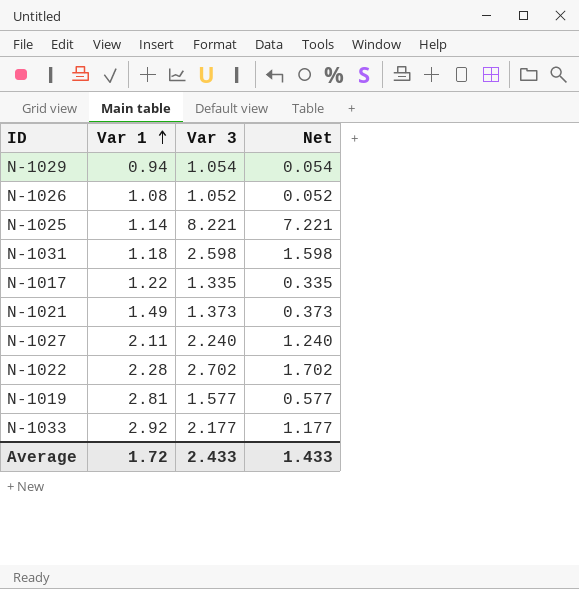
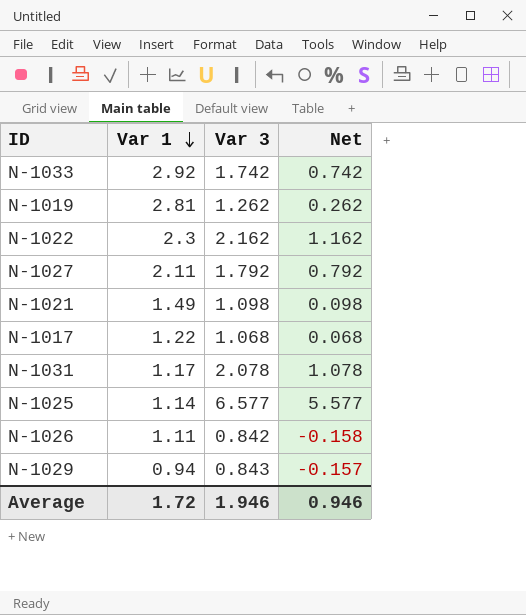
row order: Var 1 ascending -> Var 1 descending
N-1033 | Var 3: 2.177 -> 1.742
N-1033 | Net: 1.177 -> 0.742
N-1019 | Var 3: 1.577 -> 1.262
N-1019 | Net: 0.577 -> 0.262
N-1022 | Var 1: 2.28 -> 2.3
N-1022 | Var 3: 2.702 -> 2.162
N-1022 | Net: 1.702 -> 1.162
N-1027 | Var 3: 2.240 -> 1.792
N-1027 | Net: 1.240 -> 0.792
N-1021 | Var 3: 1.373 -> 1.098
N-1021 | Net: 0.373 -> 0.098
N-1017 | Var 3: 1.335 -> 1.068
N-1017 | Net: 0.335 -> 0.068
N-1031 | Var 1: 1.18 -> 1.17
N-1031 | Var 3: 2.598 -> 2.078
N-1031 | Net: 1.598 -> 1.078
N-1025 | Var 3: 8.221 -> 6.577
N-1025 | Net: 7.221 -> 5.577
N-1026 | Var 1: 1.08 -> 1.11
N-1026 | Var 3: 1.052 -> 0.842
N-1026 | Net: 0.052 -> -0.158
N-1029 | Var 3: 1.054 -> 0.843
N-1029 | Net: 0.054 -> -0.157
Average | Var 3: 2.433 -> 1.946
Average | Net: 1.433 -> 0.946

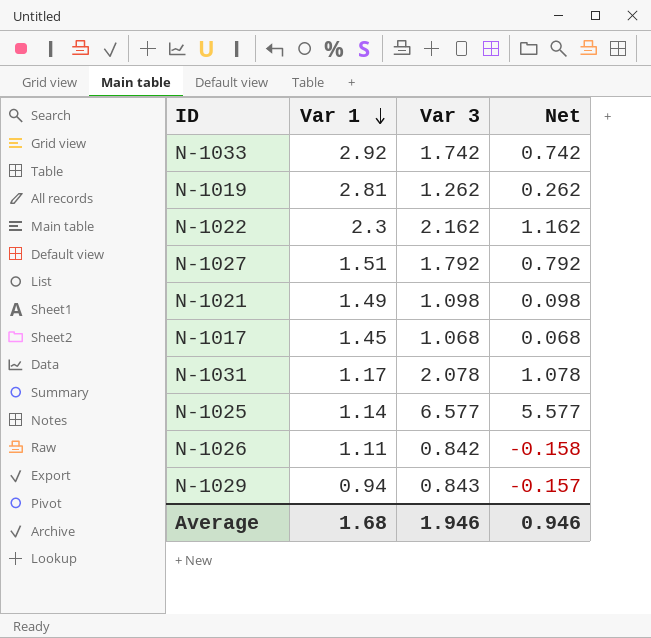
N-1027 | Var 1: 2.11 -> 1.51
N-1017 | Var 1: 1.22 -> 1.45
Average | Var 1: 1.72 -> 1.68

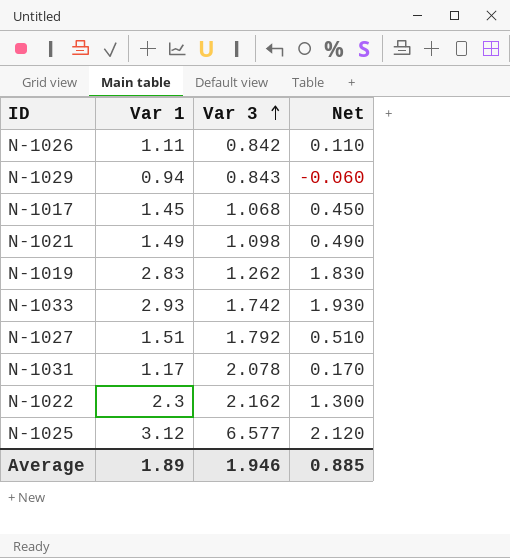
row order: Var 1 descending -> Var 3 ascending
column Net | formula: [Var 3] - 1 -> [Var 1] - 1
N-1019 | Var 1: 2.81 -> 2.83
N-1033 | Var 1: 2.92 -> 2.93
N-1025 | Var 1: 1.14 -> 3.12
Average | Var 1: 1.68 -> 1.89
Average | Net: 0.946 -> 0.885

